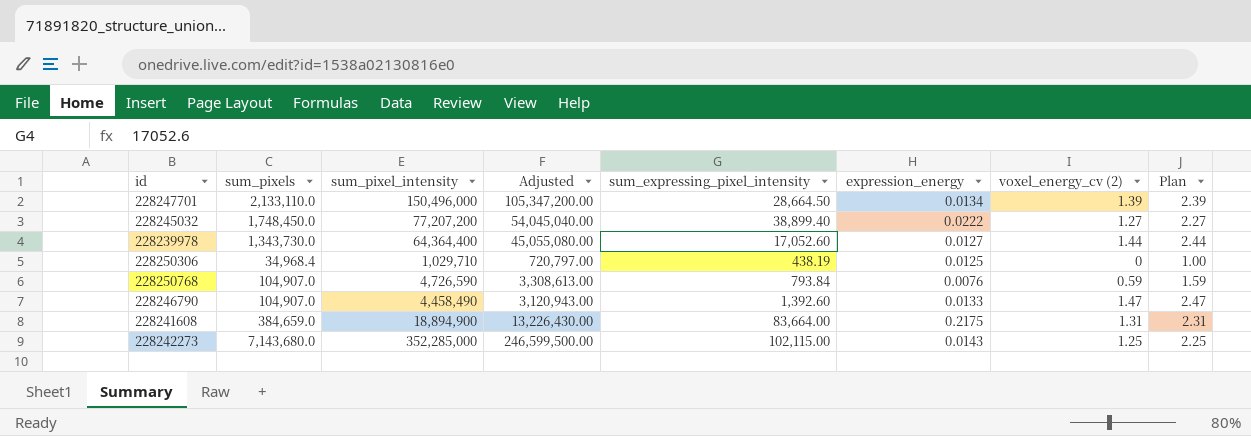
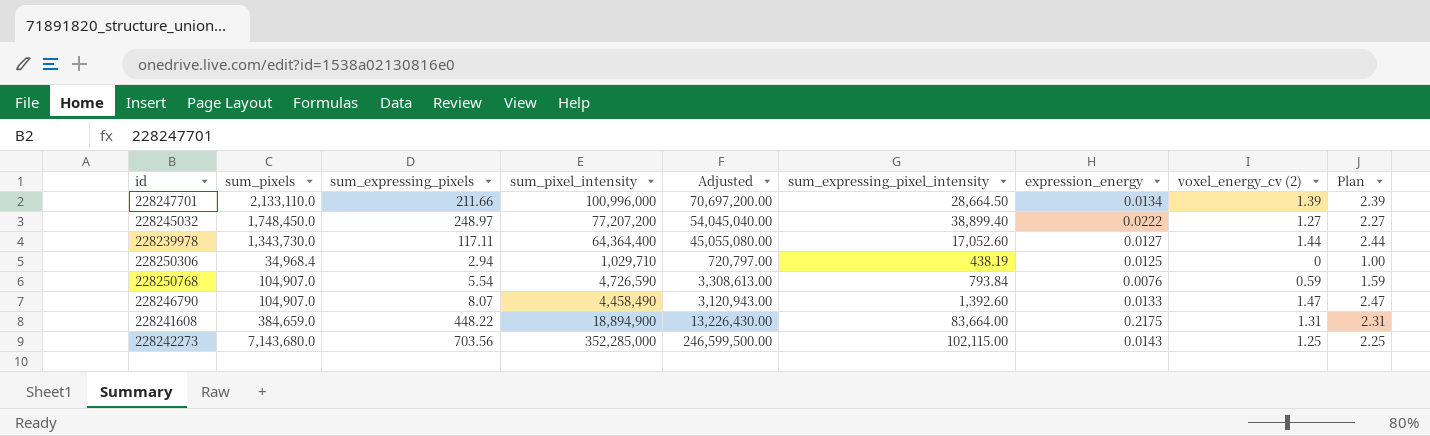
column sum_expressing_pixels | position: none -> 3
228247701 | sum_pixel_intensity: 150,496,000 -> 100,996,000
228247701 | Adjusted: 105,347,200.00 -> 70,697,200.00

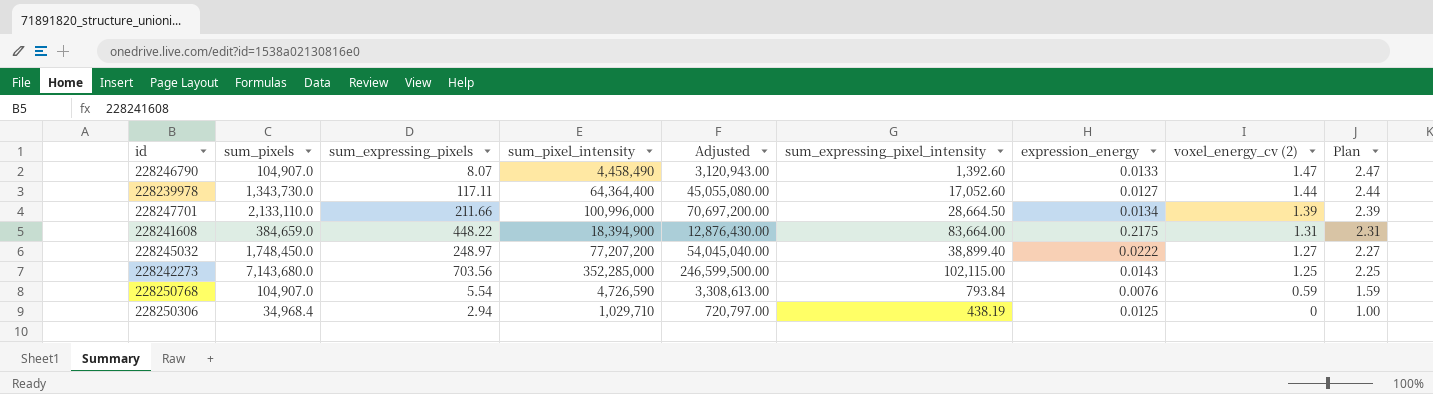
row order: none -> voxel_energy_cv (2) descending
228241608 | sum_pixel_intensity: 18,894,900 -> 18,394,900
228241608 | Adjusted: 13,226,430.00 -> 12,876,430.00

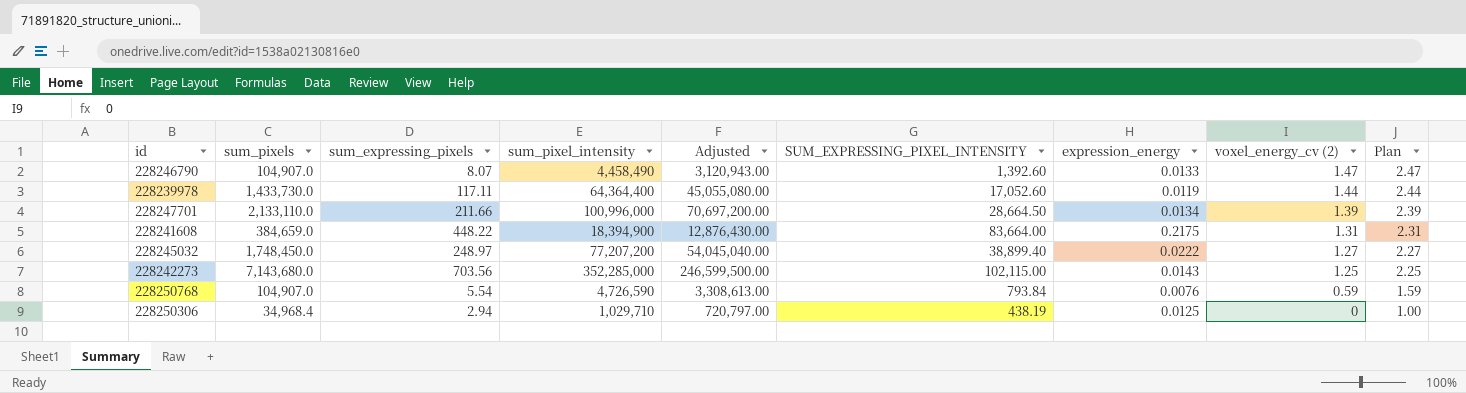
column name: sum_expressing_pixel_intensity -> SUM_EXPRESSING_PIXEL_INTENSITY
228239978 | sum_pixels: 1,343,730.0 -> 1,433,730.0
228239978 | expression_energy: 0.0127 -> 0.0119

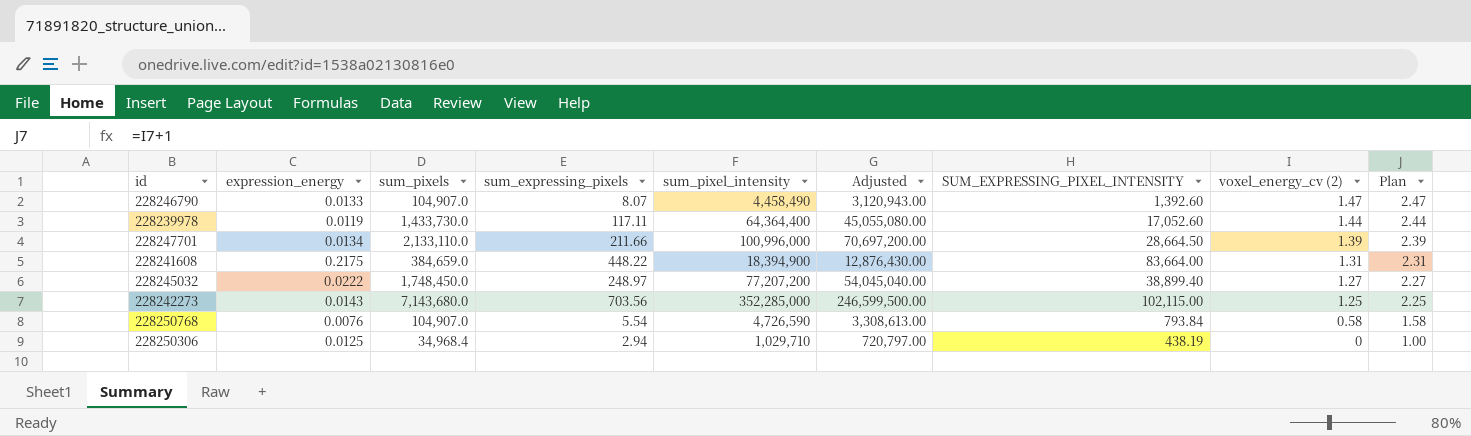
column expression_energy | position: 7 -> 2
228250768 | voxel_energy_cv (2): 0.59 -> 0.58
228250768 | Plan: 1.59 -> 1.58

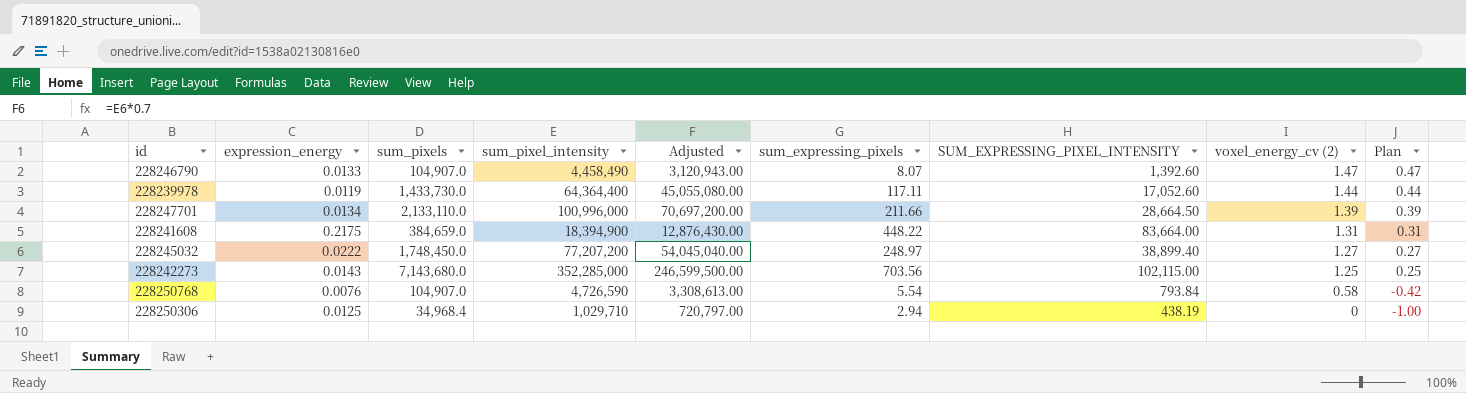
column sum_expressing_pixels | position: 4 -> 6
column Plan | formula: [voxel_energy_cv (2)] + 1 -> [voxel_energy_cv (2)] - 1

